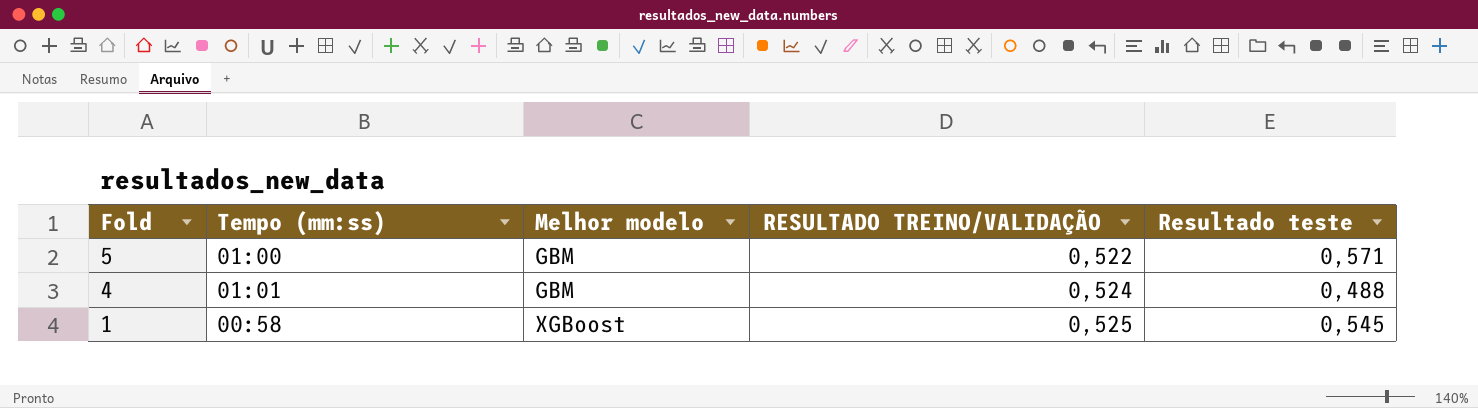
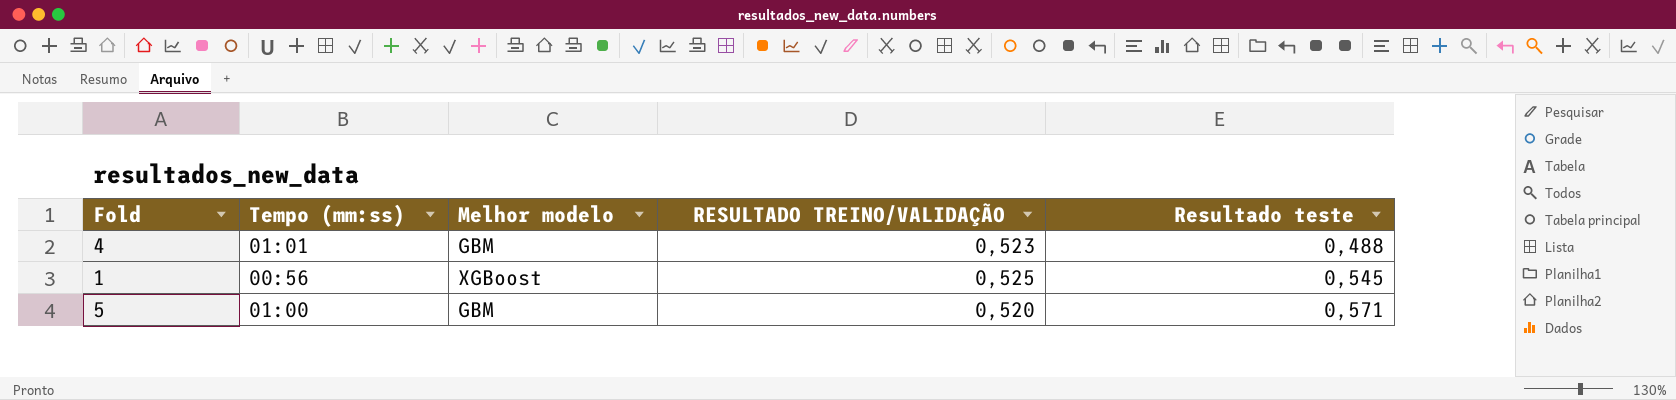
row order: Fold descending -> Resultado teste ascending
4 | RESULTADO TREINO/VALIDAÇÃO: 0,524 -> 0,523
1 | Tempo (mm:ss): 00:58 -> 00:56
5 | RESULTADO TREINO/VALIDAÇÃO: 0,522 -> 0,520

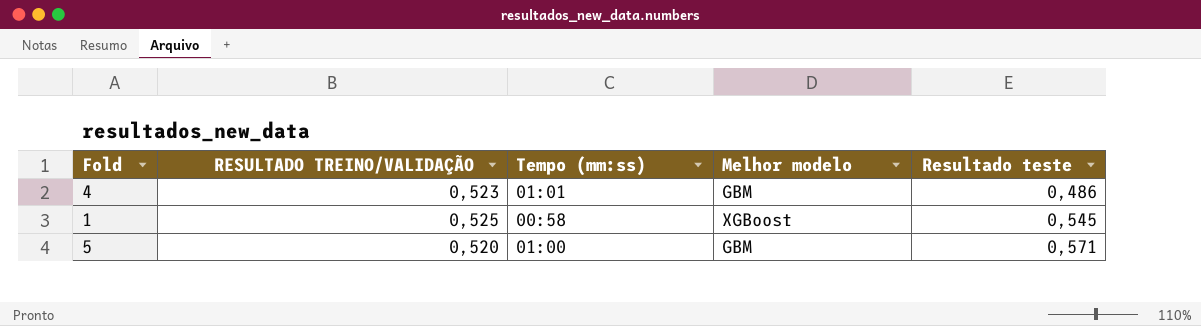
column RESULTADO TREINO/VALIDAÇÃO | position: 4 -> 2
4 | Resultado teste: 0,488 -> 0,486
1 | Tempo (mm:ss): 00:56 -> 00:58

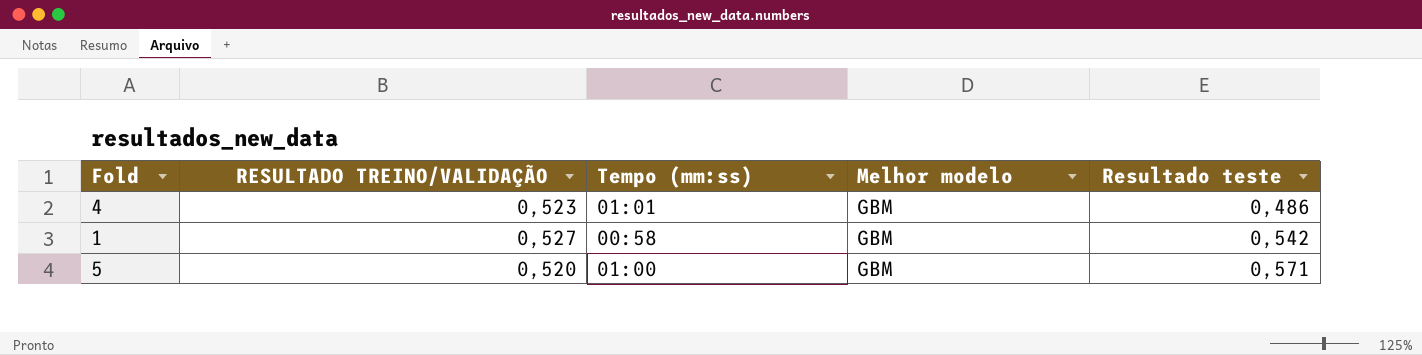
1 | RESULTADO TREINO/VALIDAÇÃO: 0,525 -> 0,527
1 | Melhor modelo: XGBoost -> GBM
1 | Resultado teste: 0,545 -> 0,542

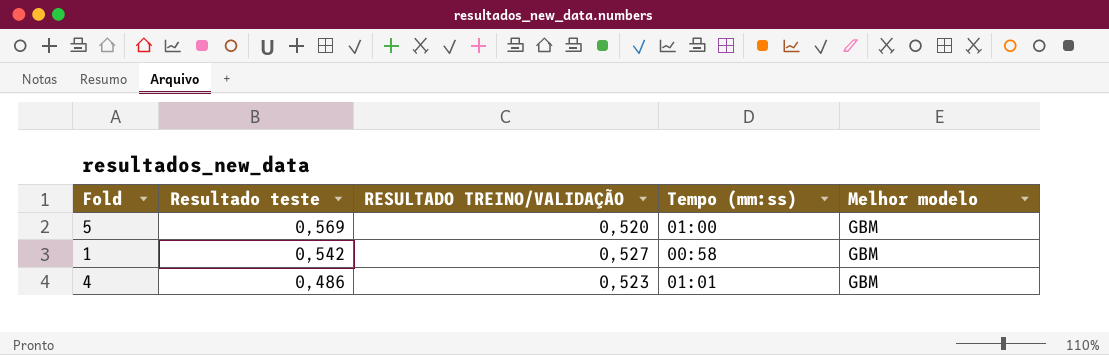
row order: Resultado teste ascending -> Resultado teste descending
column Resultado teste | position: 5 -> 2
5 | Resultado teste: 0,571 -> 0,569

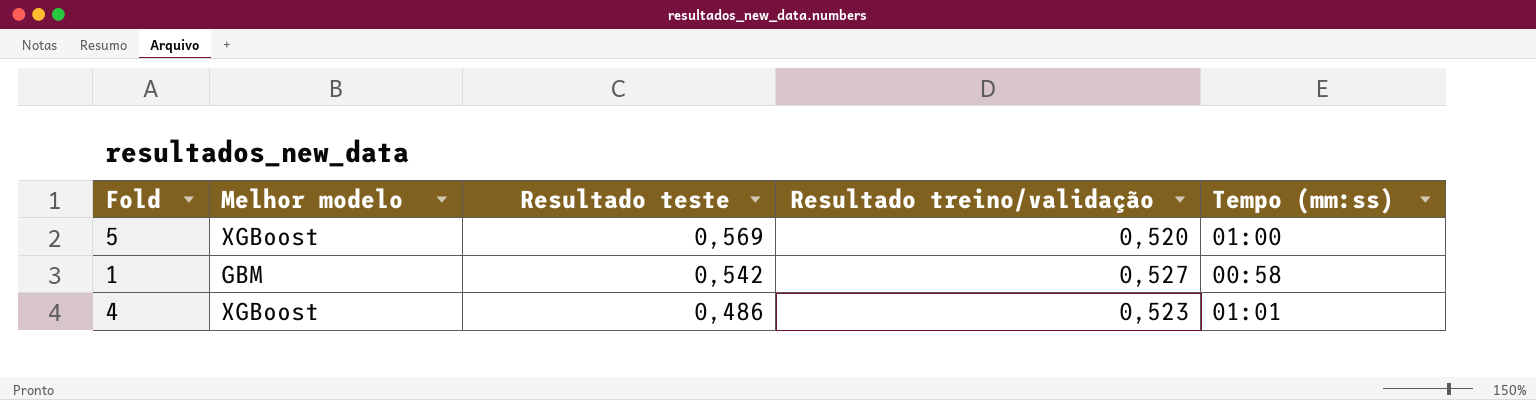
column Melhor modelo | position: 5 -> 2
column name: RESULTADO TREINO/VALIDAÇÃO -> Resultado treino/validação
5 | Melhor modelo: GBM -> XGBoost
4 | Melhor modelo: GBM -> XGBoost

